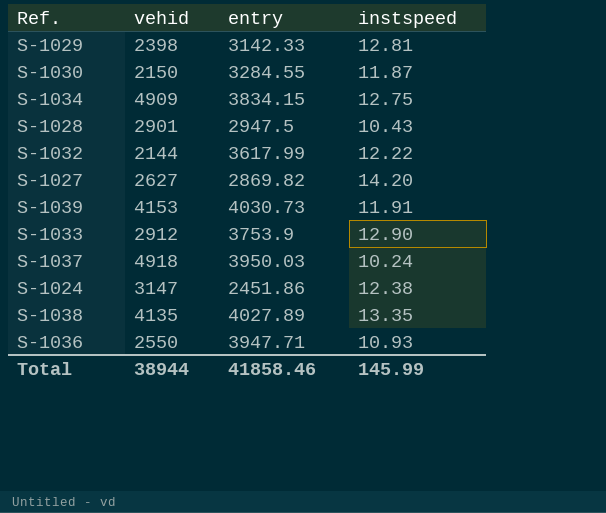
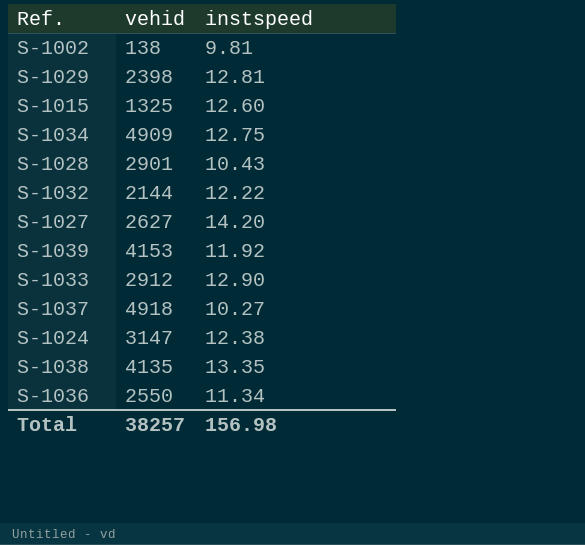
column entry | position: 3 -> none
row S-1030: 2150 | 3284.55 | 11.87 -> none
row S-1002: none -> 138 | 9.81
row S-1015: none -> 1325 | 12.60
S-1039 | instspeed: 11.91 -> 11.92
S-1037 | instspeed: 10.24 -> 10.27
S-1036 | instspeed: 10.93 -> 11.34
Total | vehid: 38944 -> 38257
Total | instspeed: 145.99 -> 156.98

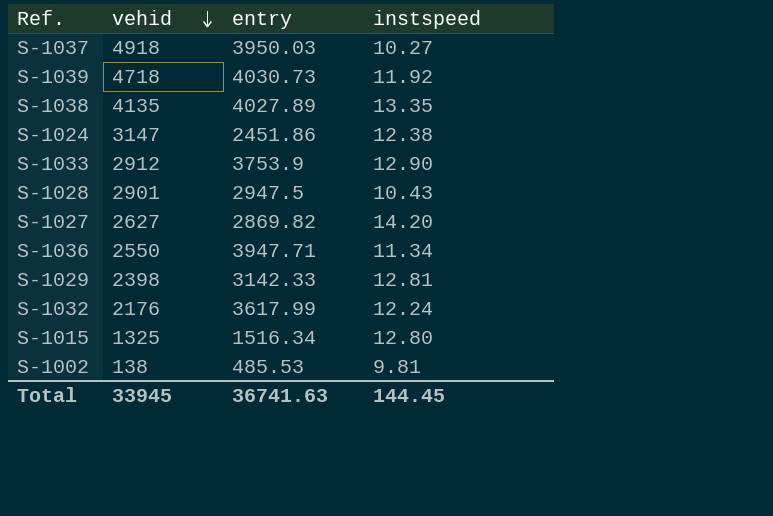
row order: none -> vehid descending
column entry | position: none -> 3
row S-1034: 4909 | 12.75 -> none
S-1039 | vehid: 4153 -> 4718
S-1032 | vehid: 2144 -> 2176
S-1032 | instspeed: 12.22 -> 12.24
S-1015 | instspeed: 12.60 -> 12.80
Total | vehid: 38257 -> 33945
Total | instspeed: 156.98 -> 144.45

